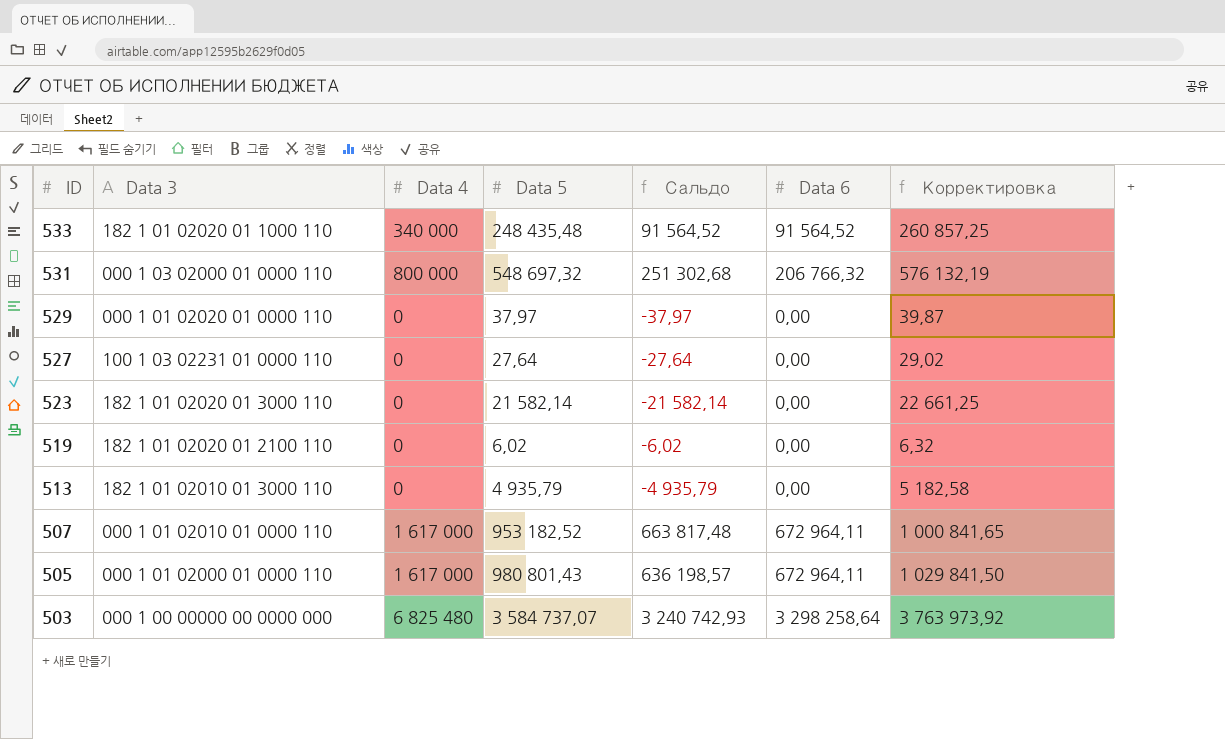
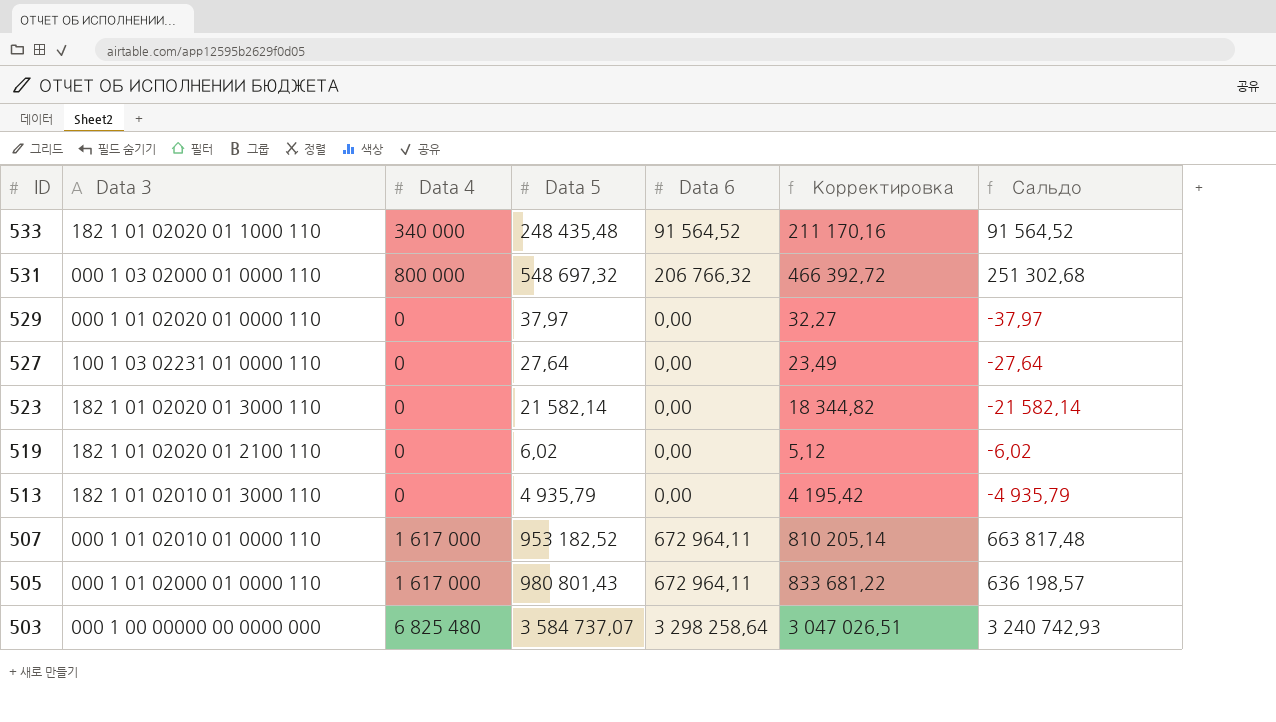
column Корректировка | formula: [Data 5] * 1,05 -> [Data 5] * 0,85
column Сальдо | position: 5 -> 7

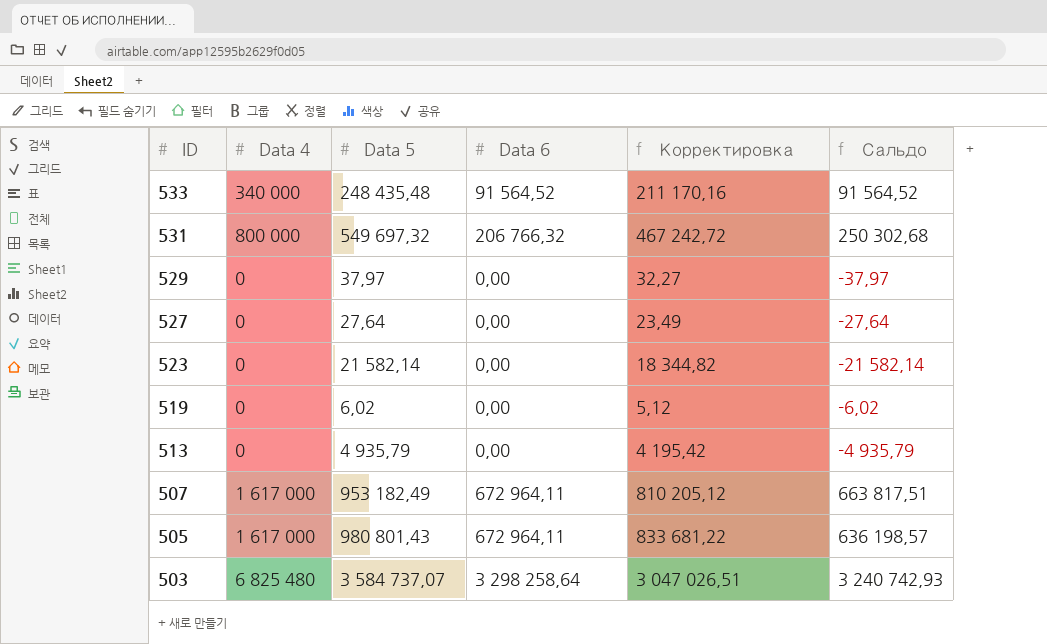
column Data 3 | position: 2 -> none
531 | Data 5: 548 697,32 -> 549 697,32
531 | Корректировка: 466 392,72 -> 467 242,72
531 | Сальдо: 251 302,68 -> 250 302,68
507 | Data 5: 953 182,52 -> 953 182,49
507 | Корректировка: 810 205,14 -> 810 205,12
507 | Сальдо: 663 817,48 -> 663 817,51

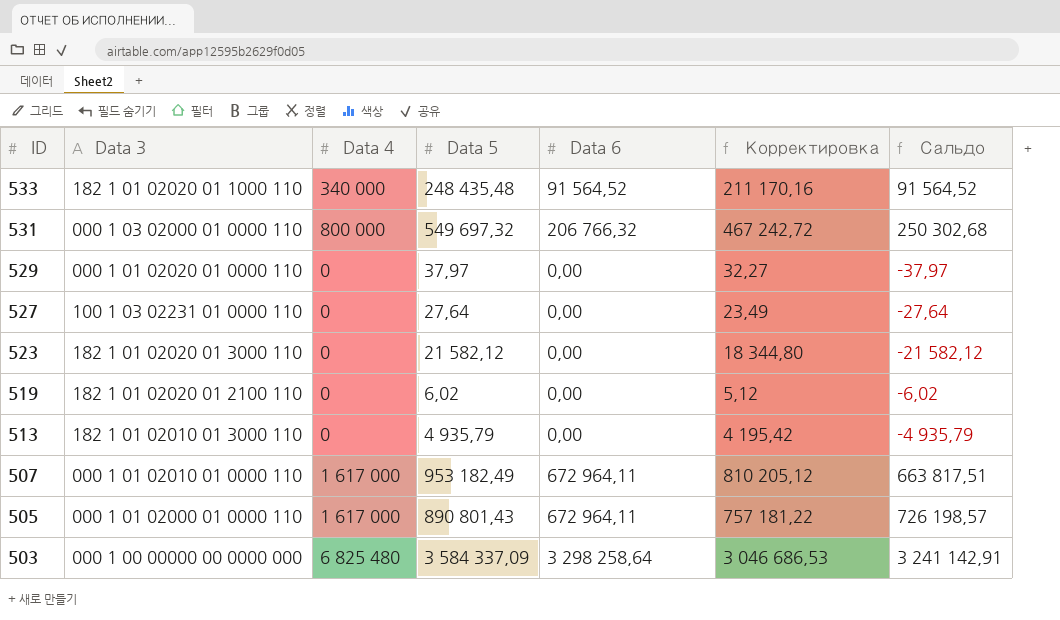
column Data 3 | position: none -> 2
523 | Data 5: 21 582,14 -> 21 582,12
523 | Корректировка: 18 344,82 -> 18 344,80
523 | Сальдо: -21 582,14 -> -21 582,12
505 | Data 5: 980 801,43 -> 890 801,43
505 | Корректировка: 833 681,22 -> 757 181,22
505 | Сальдо: 636 198,57 -> 726 198,57
503 | Data 5: 3 584 737,07 -> 3 584 337,09
503 | Корректировка: 3 047 026,51 -> 3 046 686,53
503 | Сальдо: 3 240 742,93 -> 3 241 142,91

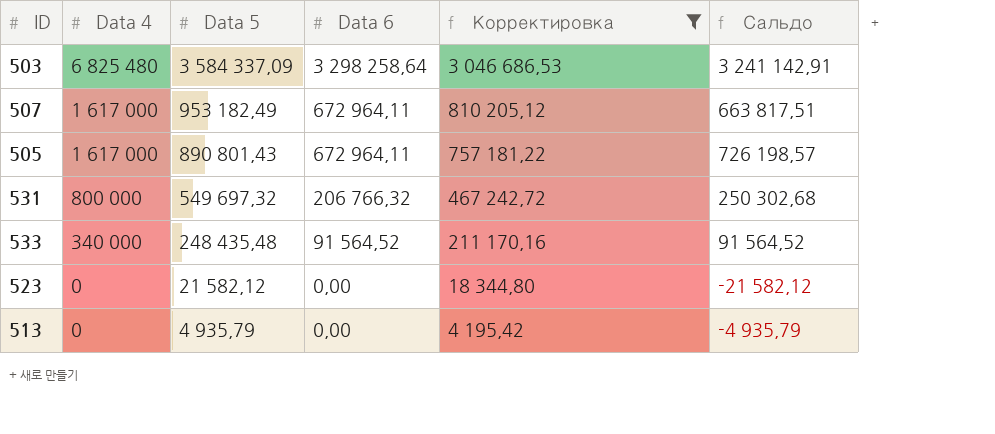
filter: none -> Корректировка >= 4 195,42
row order: ID descending -> Data 4 descending
column Data 3 | position: 2 -> none

